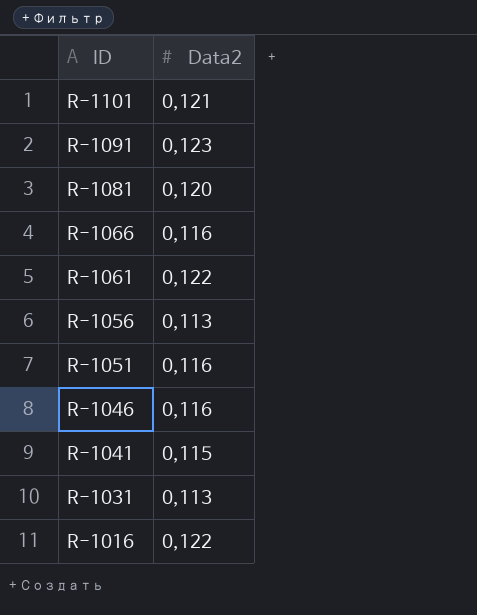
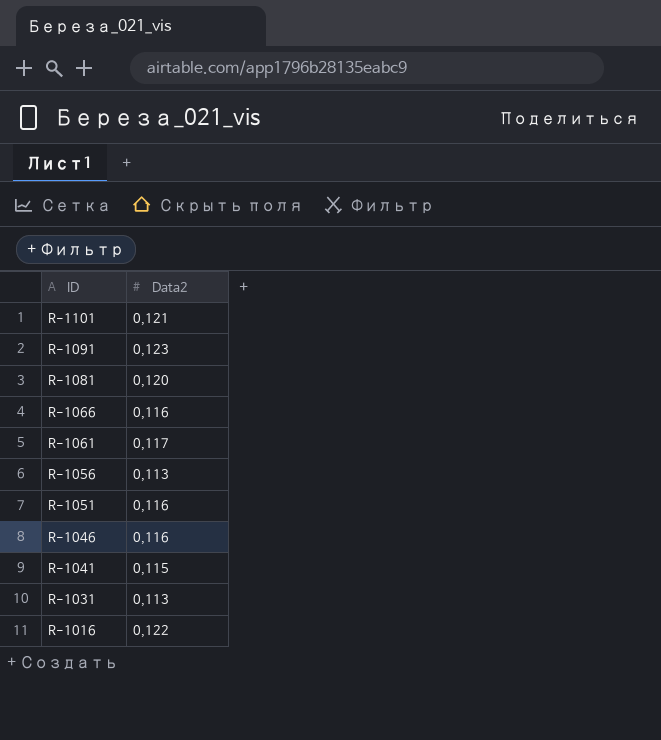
R-1061 | Data2: 0,122 -> 0,117

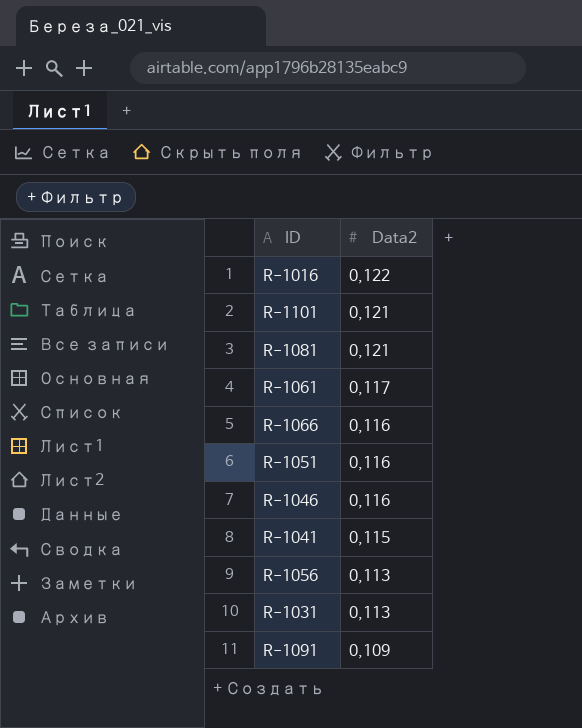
row order: ID descending -> Data2 descending
R-1081 | Data2: 0,120 -> 0,121
R-1091 | Data2: 0,123 -> 0,109

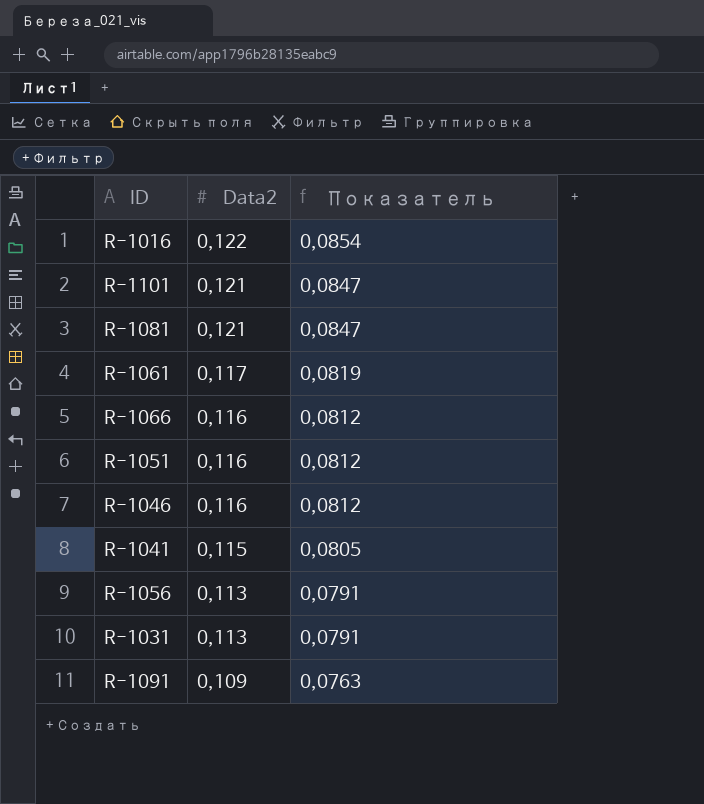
column Показатель | formula: none -> [Data2] * 0,7

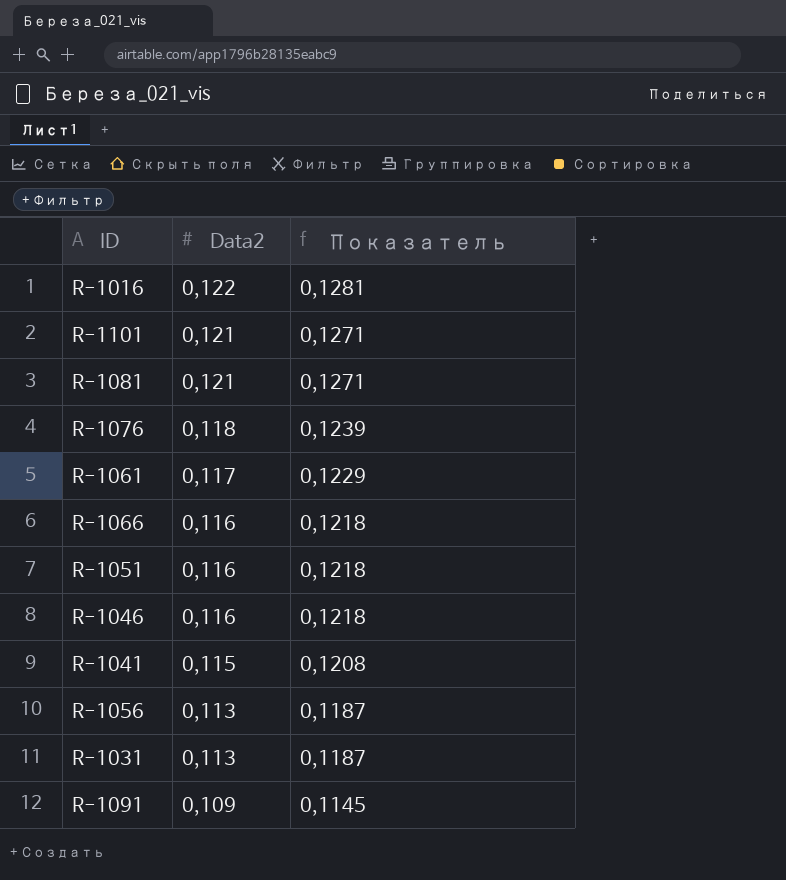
column Показатель | formula: [Data2] * 0,7 -> [Data2] * 1,05
row R-1076: none -> 0,118 | 0,1239

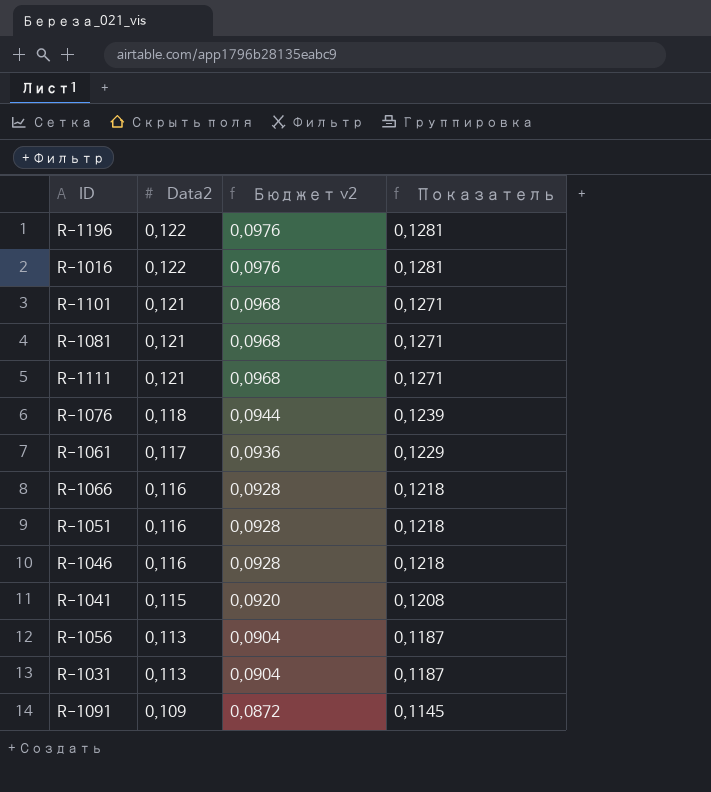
column Бюджет v2 | formula: none -> [Data2] * 0,8
row R-1196: none -> 0,122 | 0,0976 | 0,1281
row R-1111: none -> 0,121 | 0,0968 | 0,1271

